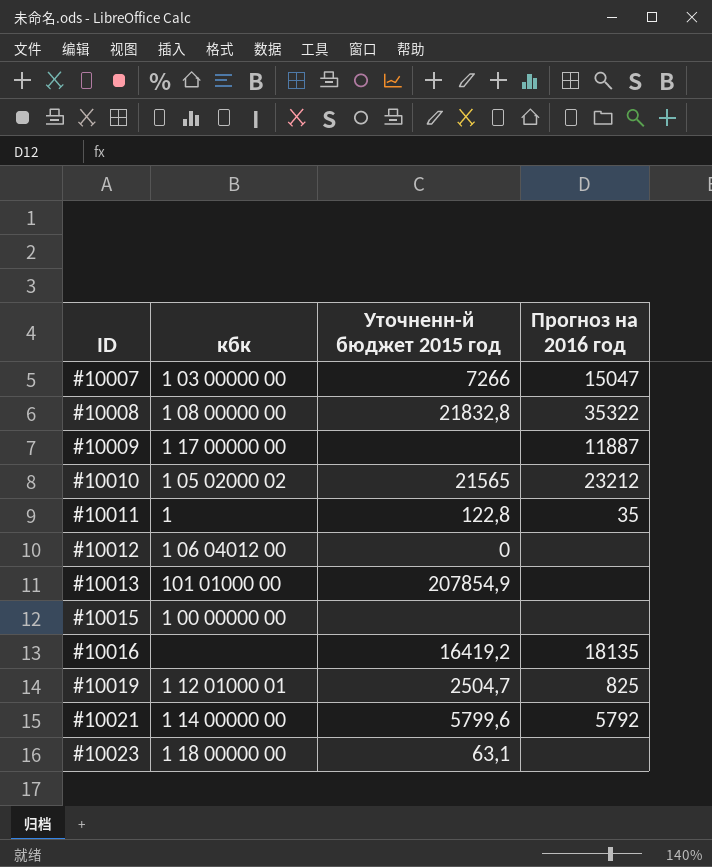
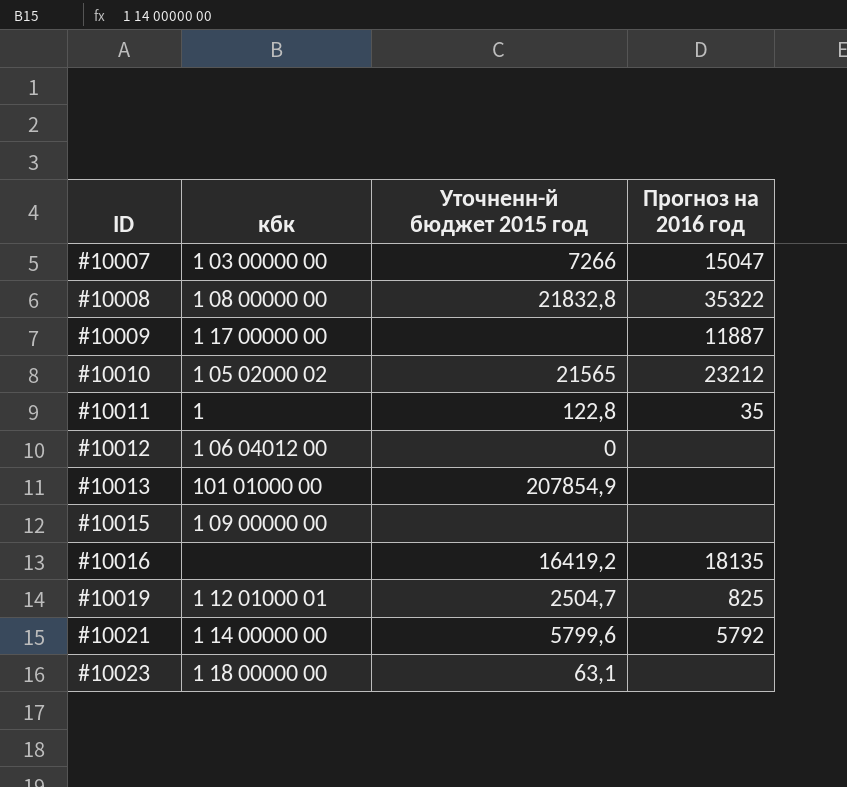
#10015 | кбк: 1 00 00000 00 -> 1 09 00000 00

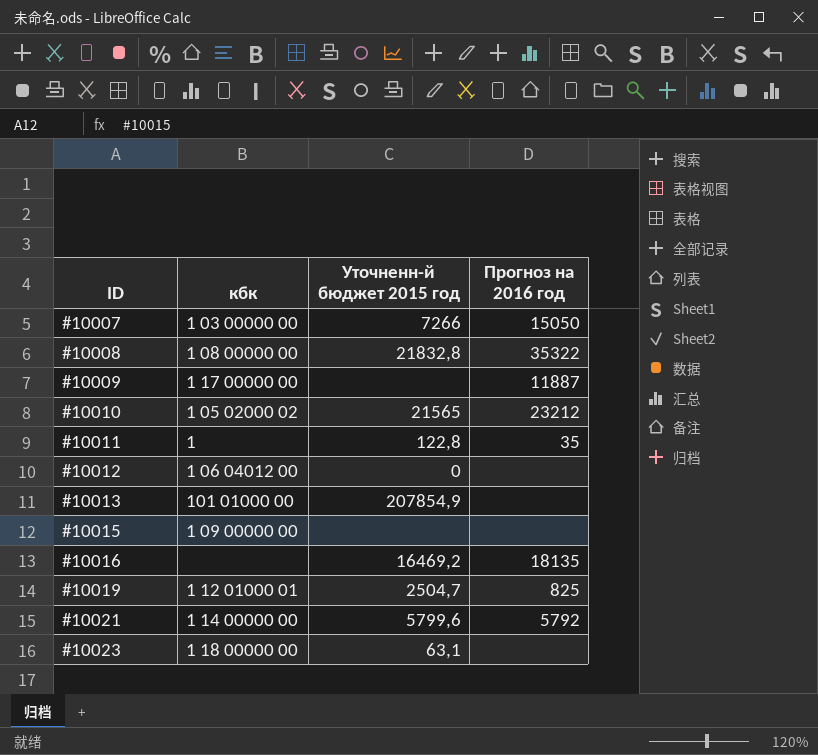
#10007 | Прогноз на 2016 год: 15047 -> 15050
#10016 | Уточненн-й бюджет 2015 год: 16419,2 -> 16469,2

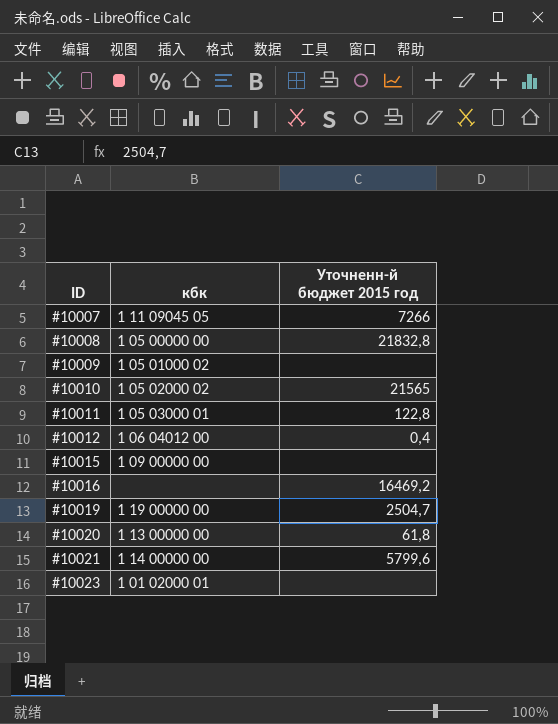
column Прогноз на 2016 год | position: 4 -> none
row #10013: 101 01000 00 | 207854,9 | none -> none
#10007 | кбк: 1 03 00000 00 -> 1 11 09045 05
#10008 | кбк: 1 08 00000 00 -> 1 05 00000 00
#10009 | кбк: 1 17 00000 00 -> 1 05 01000 02
#10011 | кбк: 1 -> 1 05 03000 01
#10012 | Уточненн-й бюджет 2015 год: 0 -> 0,4
#10019 | кбк: 1 12 01000 01 -> 1 19 00000 00
row #10020: none -> 1 13 00000 00 | 61,8
#10023 | кбк: 1 18 00000 00 -> 1 01 02000 01
#10023 | Уточненн-й бюджет 2015 год: 63,1 -> none

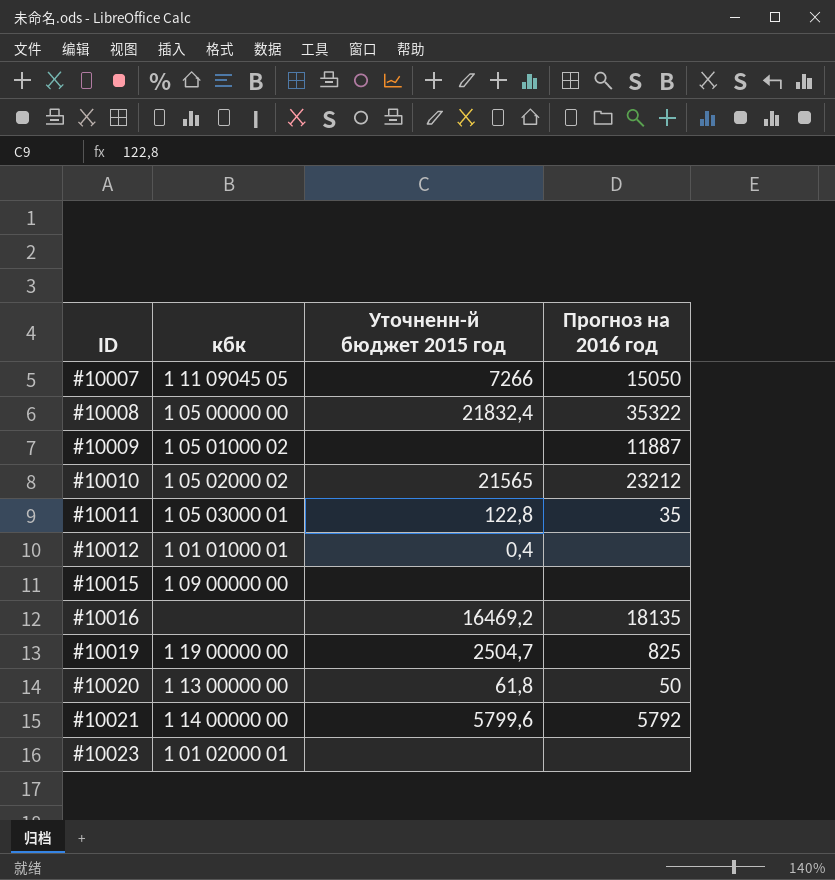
column Прогноз на 2016 год | position: none -> 4
#10008 | Уточненн-й бюджет 2015 год: 21832,8 -> 21832,4
#10012 | кбк: 1 06 04012 00 -> 1 01 01000 01

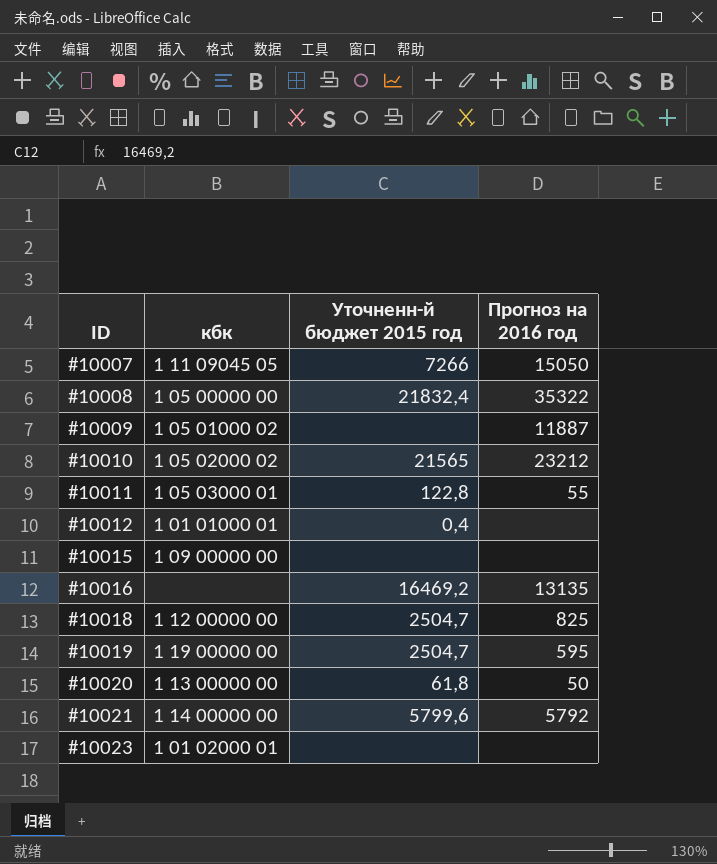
#10011 | Прогноз на 2016 год: 35 -> 55
#10016 | Прогноз на 2016 год: 18135 -> 13135
row #10018: none -> 1 12 00000 00 | 2504,7 | 825
#10019 | Прогноз на 2016 год: 825 -> 595

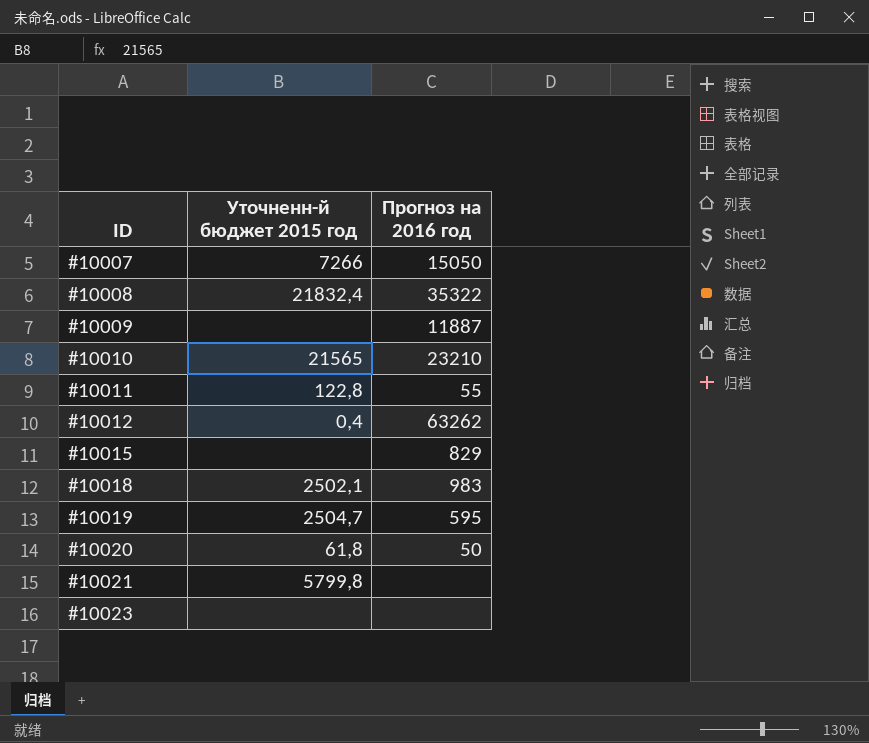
column кбк | position: 2 -> none
row #10016: none | 16469,2 | 13135 -> none
#10010 | Прогноз на 2016 год: 23212 -> 23210
#10012 | Прогноз на 2016 год: none -> 63262
#10015 | Прогноз на 2016 год: none -> 829
#10018 | Уточненн-й бюджет 2015 год: 2504,7 -> 2502,1
#10018 | Прогноз на 2016 год: 825 -> 983
#10021 | Уточненн-й бюджет 2015 год: 5799,6 -> 5799,8
#10021 | Прогноз на 2016 год: 5792 -> none

